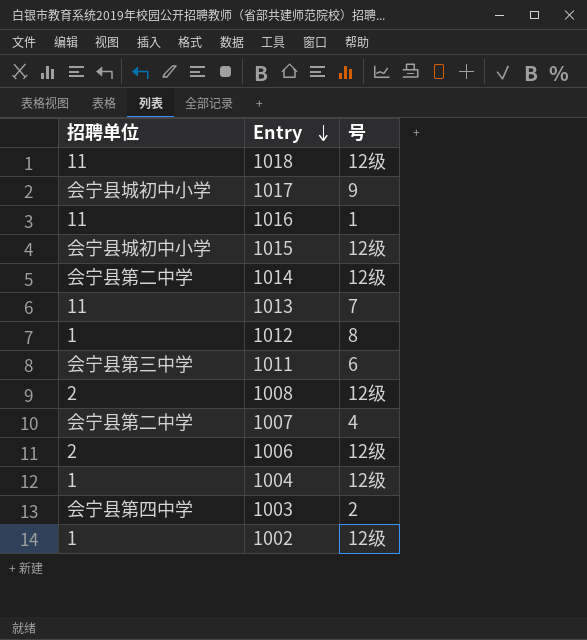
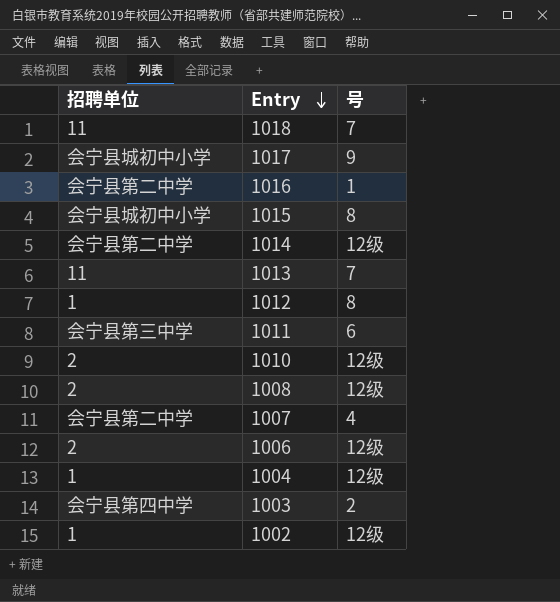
1018 | 号: 12级 -> 7
1016 | 招聘单位: 11 -> 会宁县第二中学
1015 | 号: 12级 -> 8
row 1010: none -> 2 | 12级

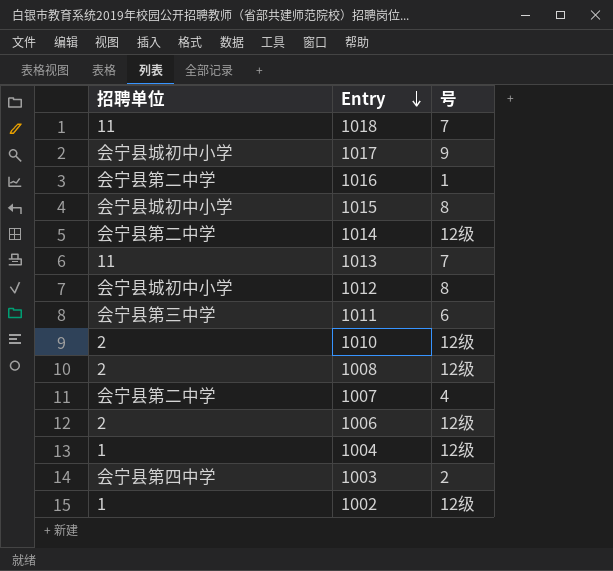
1012 | 招聘单位: 1 -> 会宁县城初中小学

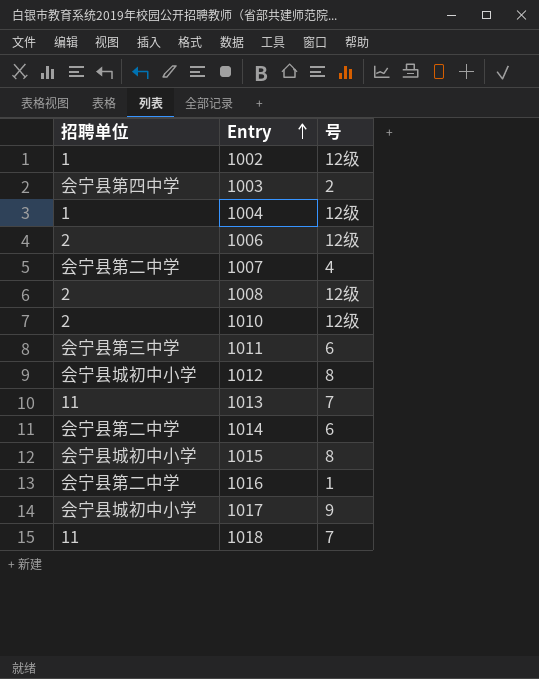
row order: Entry descending -> Entry ascending
1014 | 号: 12级 -> 6

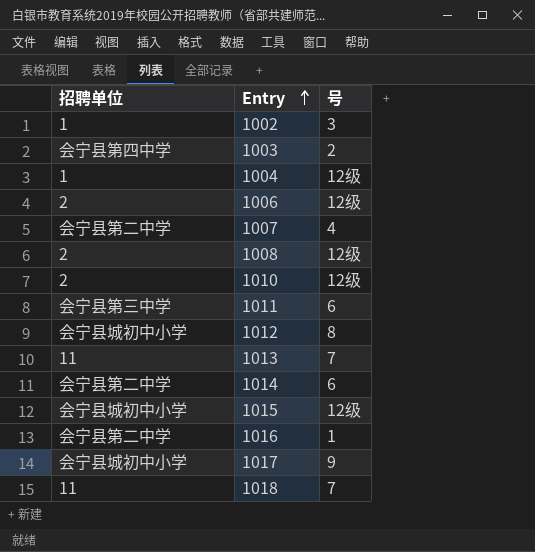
1002 | 号: 12级 -> 3
1015 | 号: 8 -> 12级

